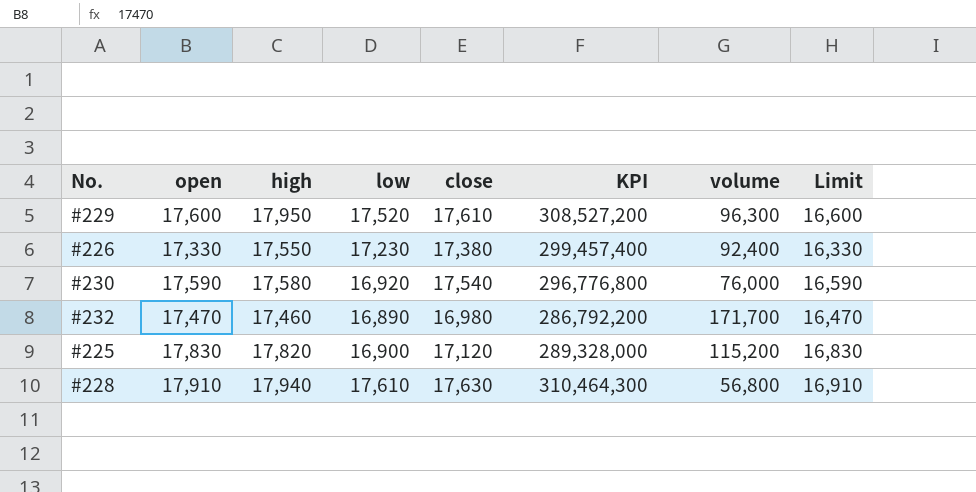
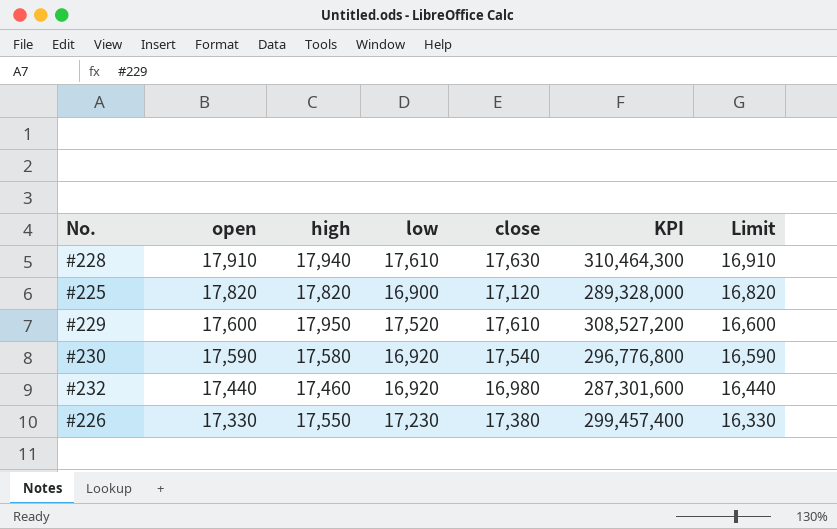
row order: none -> open descending
column volume | position: 7 -> none
#225 | open: 17,830 -> 17,820
#225 | Limit: 16,830 -> 16,820
#232 | open: 17,470 -> 17,440
#232 | low: 16,890 -> 16,920
#232 | KPI: 286,792,200 -> 287,301,600
#232 | Limit: 16,470 -> 16,440

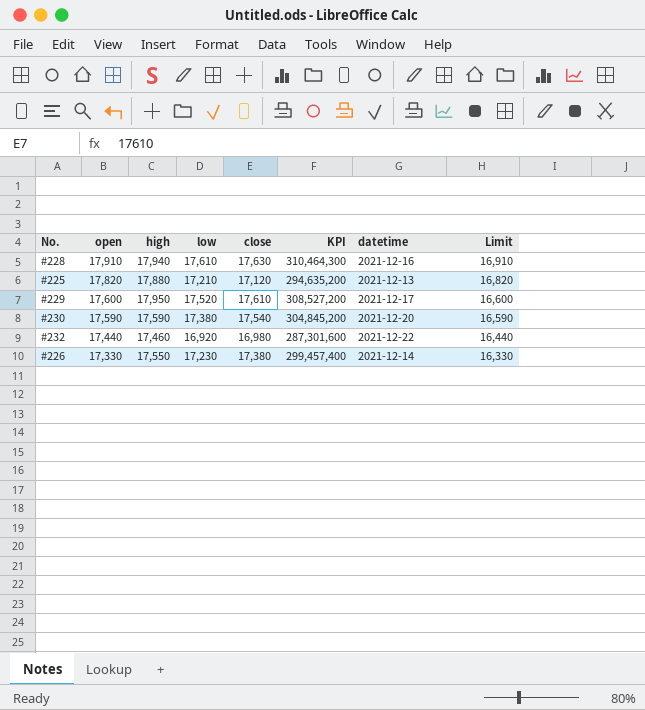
column datetime | position: none -> 7
#225 | high: 17,820 -> 17,880
#225 | low: 16,900 -> 17,210
#225 | KPI: 289,328,000 -> 294,635,200
#230 | high: 17,580 -> 17,590
#230 | low: 16,920 -> 17,380
#230 | KPI: 296,776,800 -> 304,845,200

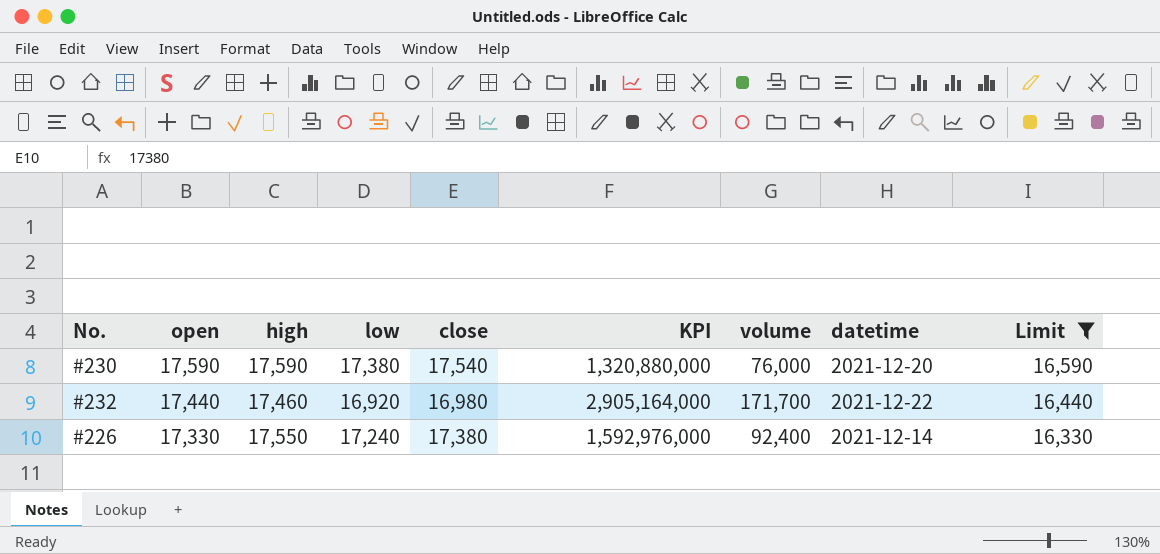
filter: none -> Limit <= 16,590
column KPI | formula: [low] * [close] -> [low] * [volume]
column volume | position: none -> 7
#226 | low: 17,230 -> 17,240

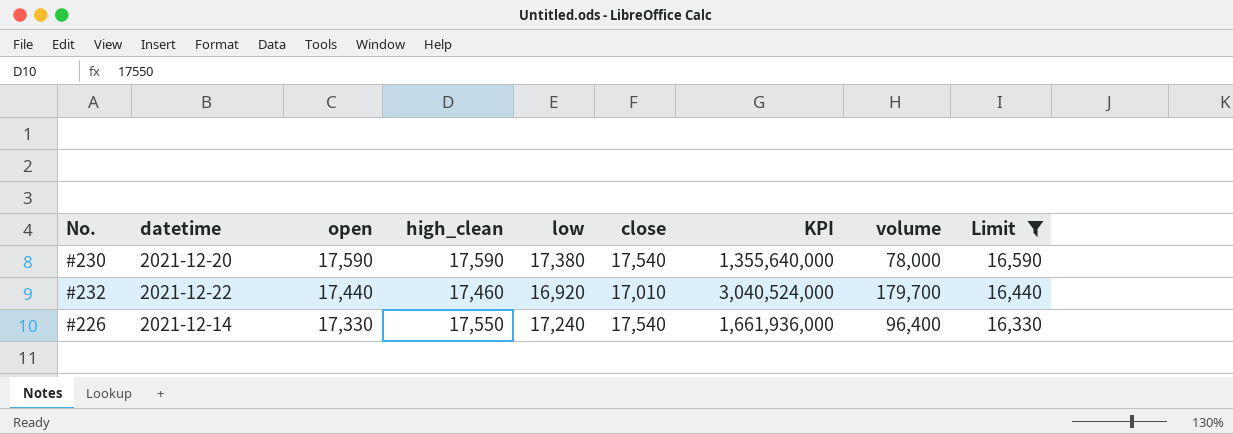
column datetime | position: 8 -> 2
column name: high -> high_clean
#230 | KPI: 1,320,880,000 -> 1,355,640,000
#230 | volume: 76,000 -> 78,000
#232 | close: 16,980 -> 17,010
#232 | KPI: 2,905,164,000 -> 3,040,524,000
#232 | volume: 171,700 -> 179,700
#226 | close: 17,380 -> 17,540
#226 | KPI: 1,592,976,000 -> 1,661,936,000
#226 | volume: 92,400 -> 96,400

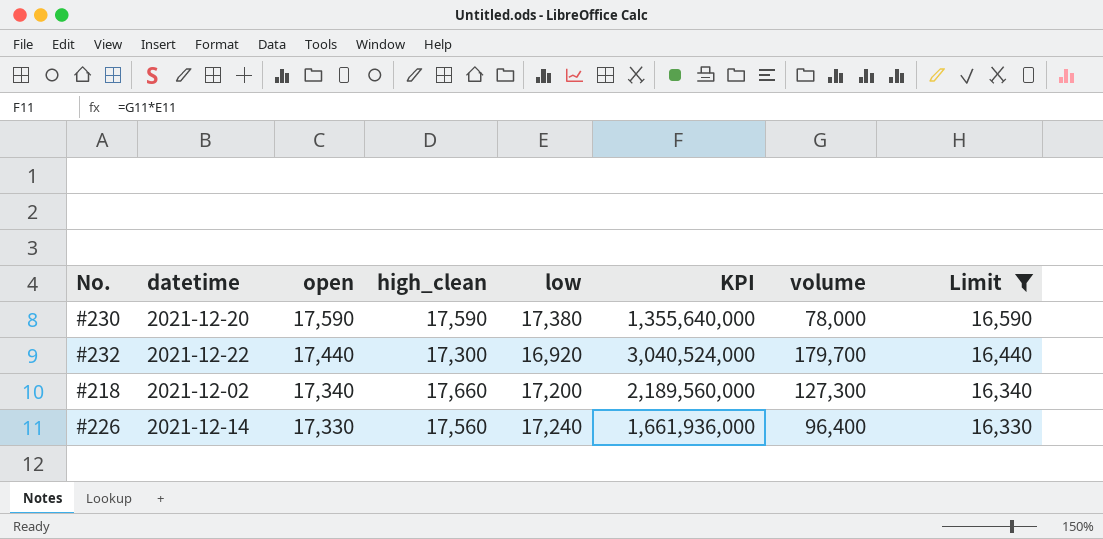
column close | position: 6 -> none
#232 | high_clean: 17,460 -> 17,300
row #218: none -> 2021-12-02 | 17,340 | 17,660 | 17,200 | 2,189,560,000 | 127,300 | 16,340
#226 | high_clean: 17,550 -> 17,560

